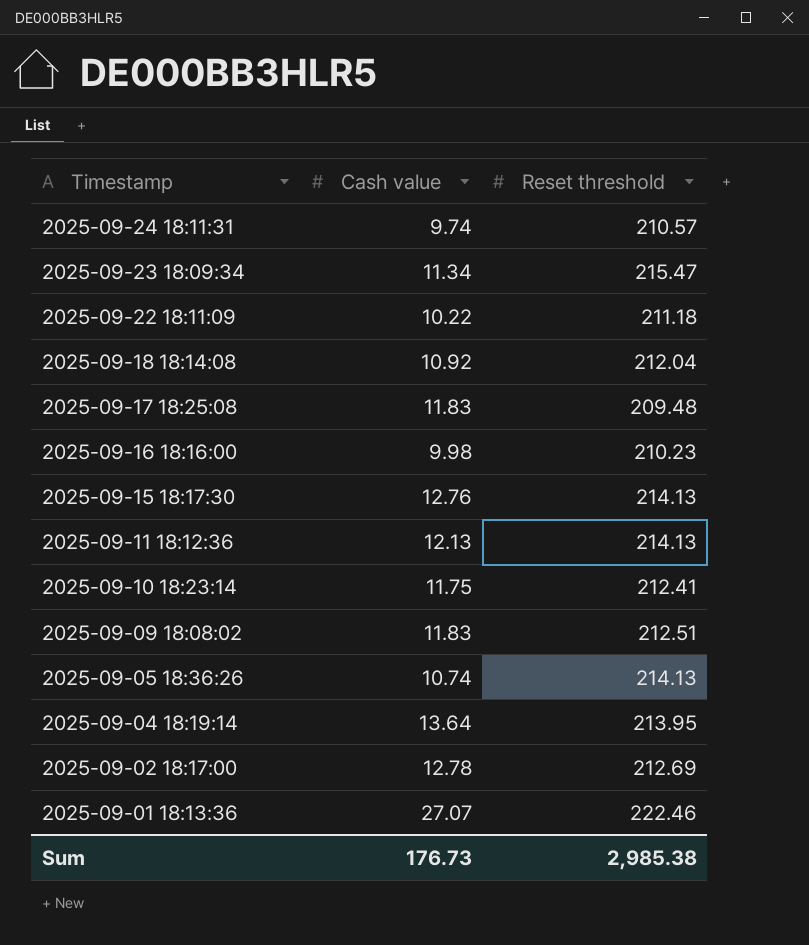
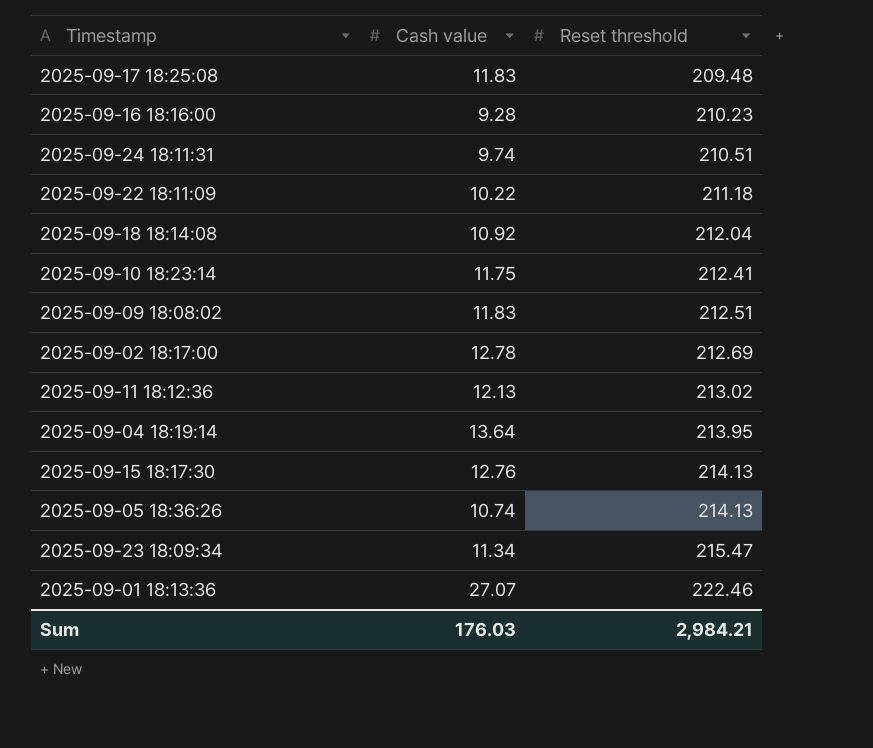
row order: Timestamp descending -> Reset threshold ascending
2025-09-16 18:16:00 | Cash value: 9.98 -> 9.28
2025-09-24 18:11:31 | Reset threshold: 210.57 -> 210.51
2025-09-11 18:12:36 | Reset threshold: 214.13 -> 213.02
Sum | Cash value: 176.73 -> 176.03
Sum | Reset threshold: 2,985.38 -> 2,984.21

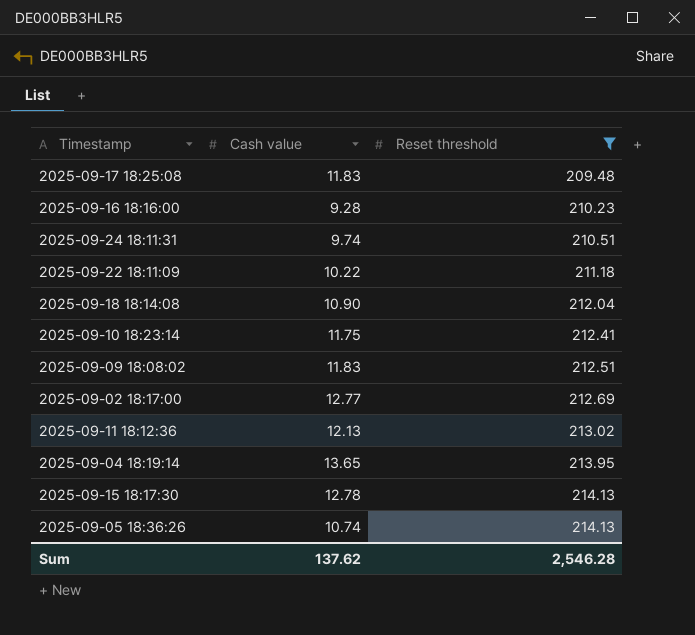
filter: none -> Reset threshold <= 214.13
2025-09-18 18:14:08 | Cash value: 10.92 -> 10.90
2025-09-02 18:17:00 | Cash value: 12.78 -> 12.77
2025-09-04 18:19:14 | Cash value: 13.64 -> 13.65
2025-09-15 18:17:30 | Cash value: 12.76 -> 12.78
Sum | Cash value: 176.03 -> 137.62
Sum | Reset threshold: 2,984.21 -> 2,546.28

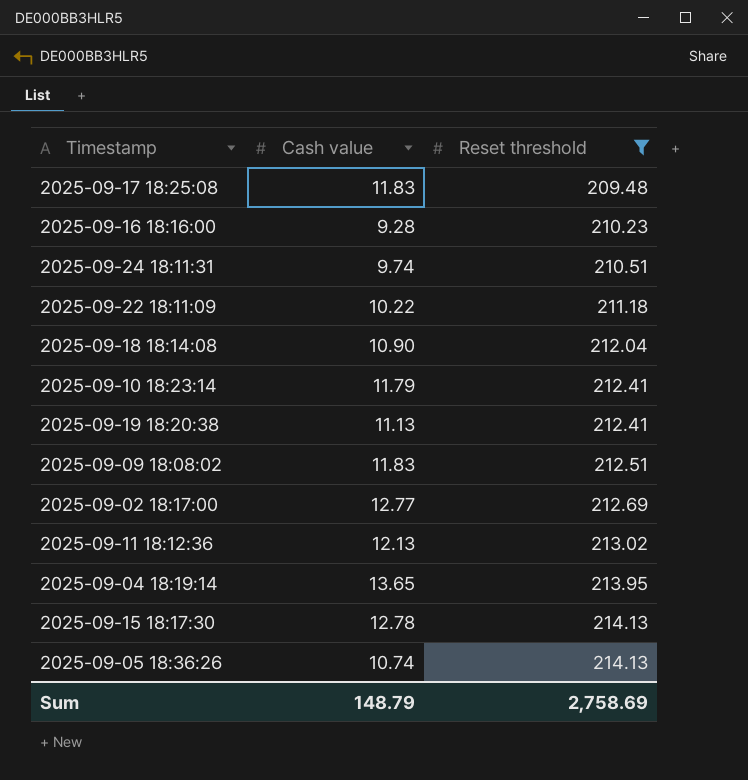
2025-09-10 18:23:14 | Cash value: 11.75 -> 11.79
row 2025-09-19 18:20:38: none -> 11.13 | 212.41
Sum | Cash value: 137.62 -> 148.79
Sum | Reset threshold: 2,546.28 -> 2,758.69

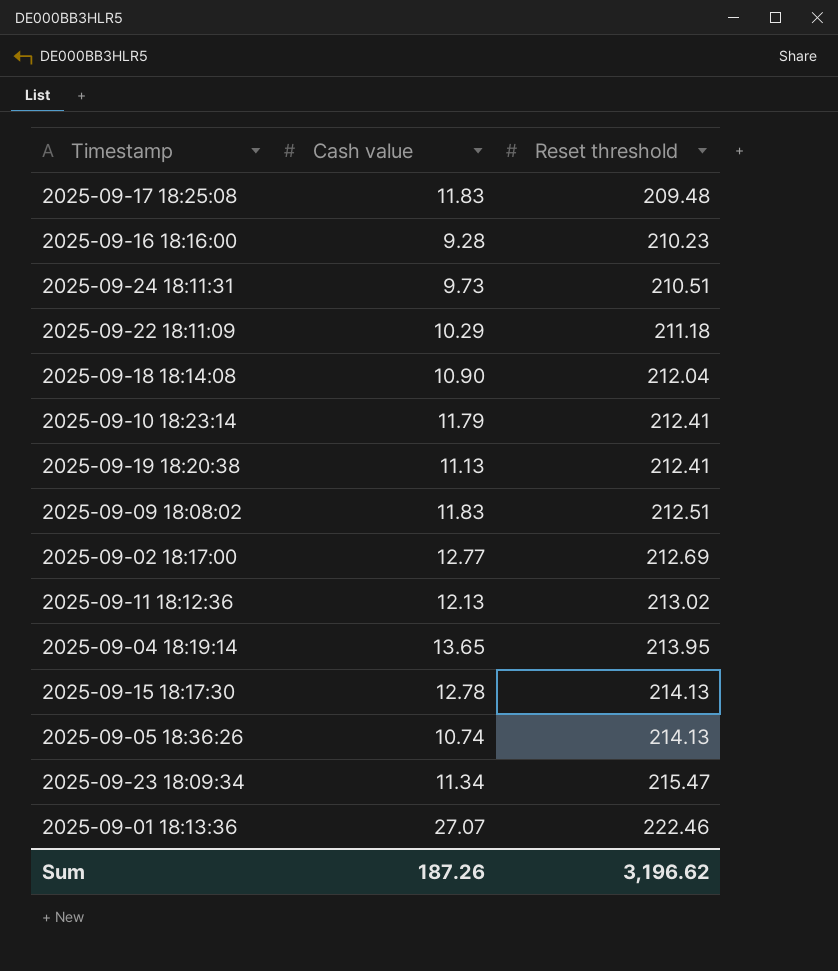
filter: Reset threshold <= 214.13 -> none
2025-09-24 18:11:31 | Cash value: 9.74 -> 9.73
2025-09-22 18:11:09 | Cash value: 10.22 -> 10.29
Sum | Cash value: 148.79 -> 187.26
Sum | Reset threshold: 2,758.69 -> 3,196.62

